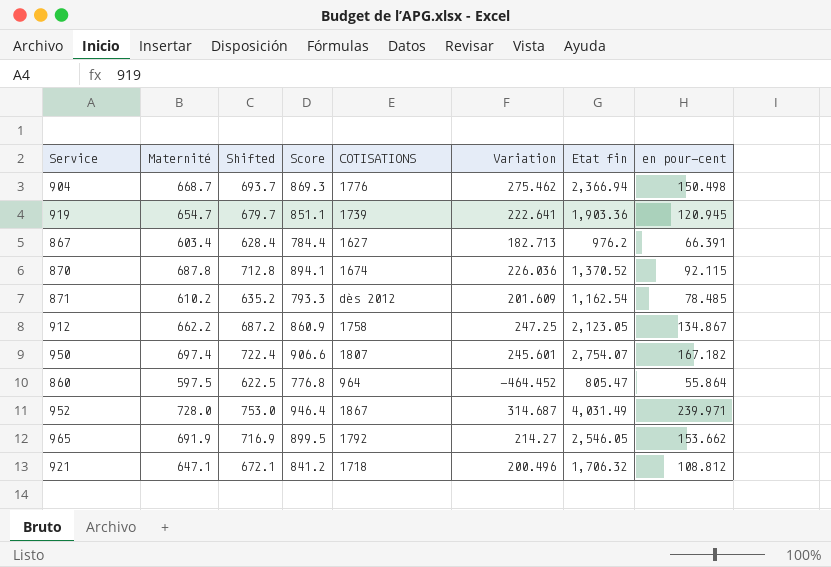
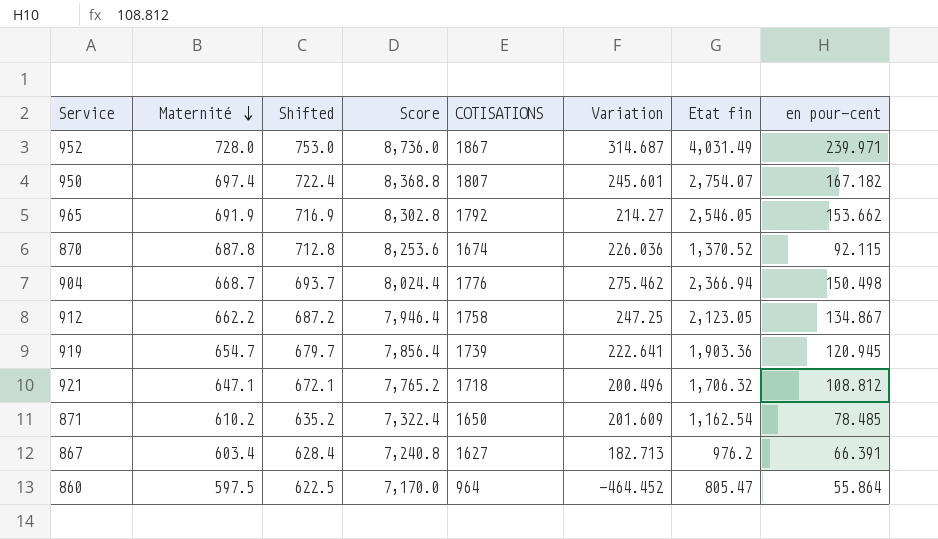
row order: none -> Maternité descending
column Score | formula: [Maternité] * 1.3 -> [Maternité] * 12
871 | COTISATIONS: dès 2012 -> 1650

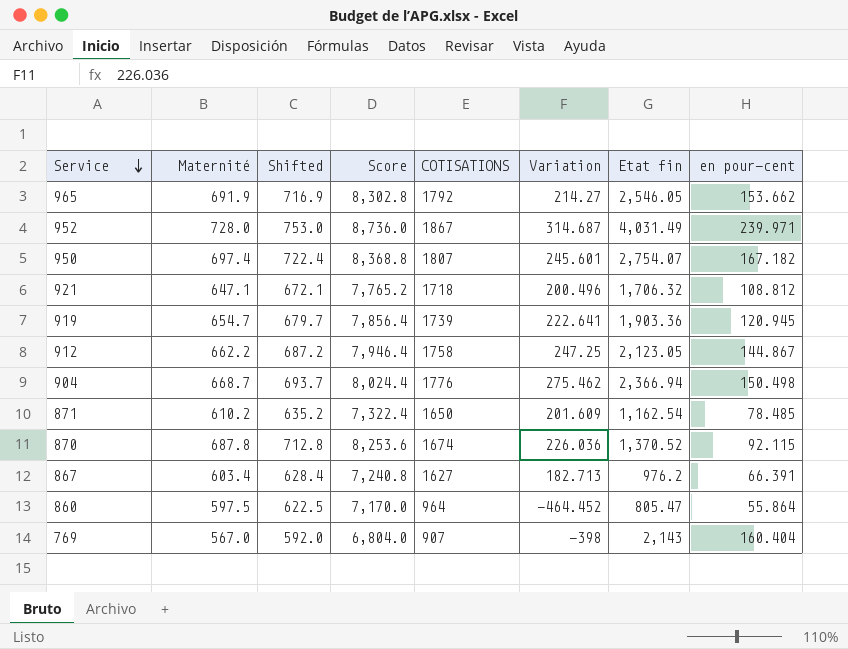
row order: Maternité descending -> Service descending
912 | en pour-cent: 134.867 -> 144.867
row 769: none -> 567.0 | 592.0 | 6,804.0 | 907 | -398 | 2,143 | 160.404

